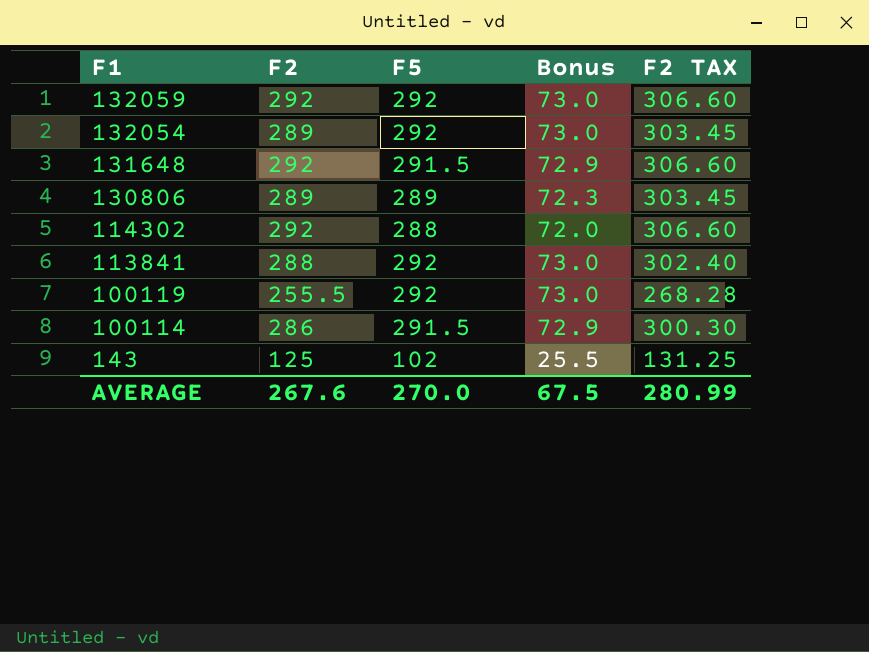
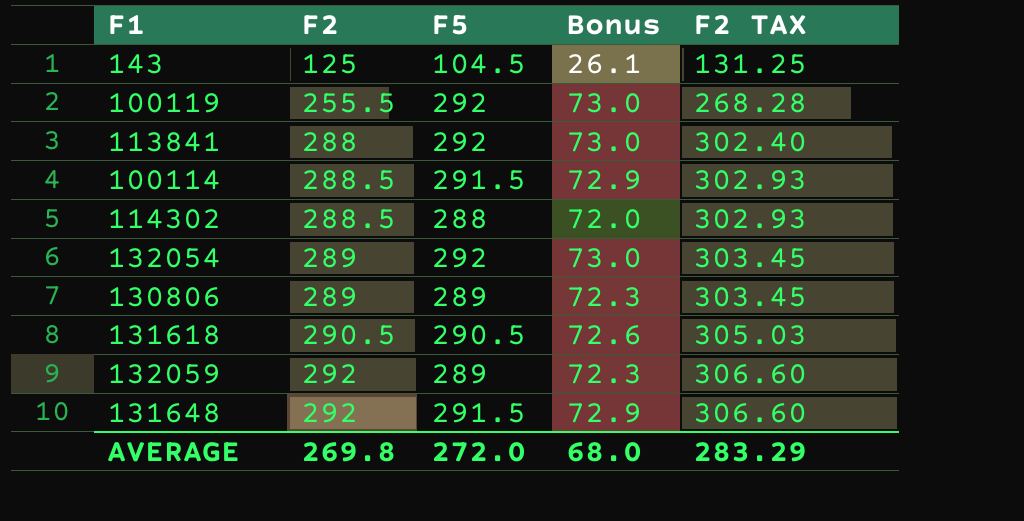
row order: F1 descending -> F2 ascending
143 | F5: 102 -> 104.5
143 | Bonus: 25.5 -> 26.1
100114 | F2: 286 -> 288.5
100114 | F2 TAX: 300.30 -> 302.93
114302 | F2: 292 -> 288.5
114302 | F2 TAX: 306.60 -> 302.93
row 131618: none -> 290.5 | 290.5 | 72.6 | 305.03
132059 | F5: 292 -> 289
132059 | Bonus: 73.0 -> 72.3
AVERAGE | F2: 267.6 -> 269.8
AVERAGE | F5: 270.0 -> 272.0
AVERAGE | Bonus: 67.5 -> 68.0
AVERAGE | F2 TAX: 280.99 -> 283.29

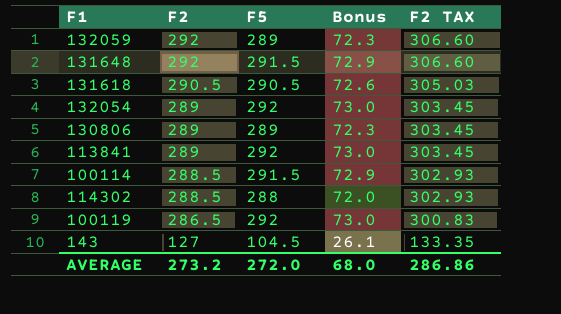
row order: F2 ascending -> F2 descending
113841 | F2: 288 -> 289
113841 | F2 TAX: 302.40 -> 303.45
100119 | F2: 255.5 -> 286.5
100119 | F2 TAX: 268.28 -> 300.83
143 | F2: 125 -> 127
143 | F2 TAX: 131.25 -> 133.35
AVERAGE | F2: 269.8 -> 273.2
AVERAGE | F2 TAX: 283.29 -> 286.86

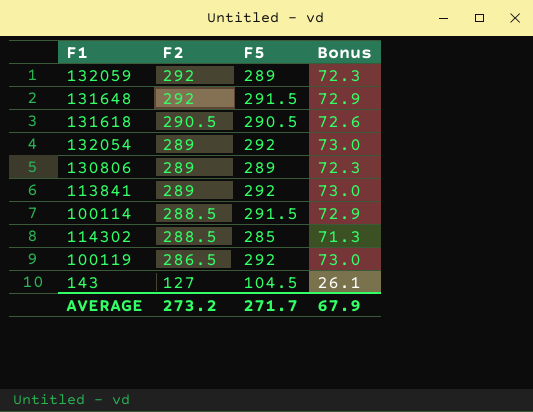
column F2 TAX | formula: [F2] * 1.05 -> none
114302 | F5: 288 -> 285
114302 | Bonus: 72.0 -> 71.3
AVERAGE | F5: 272.0 -> 271.7
AVERAGE | Bonus: 68.0 -> 67.9

